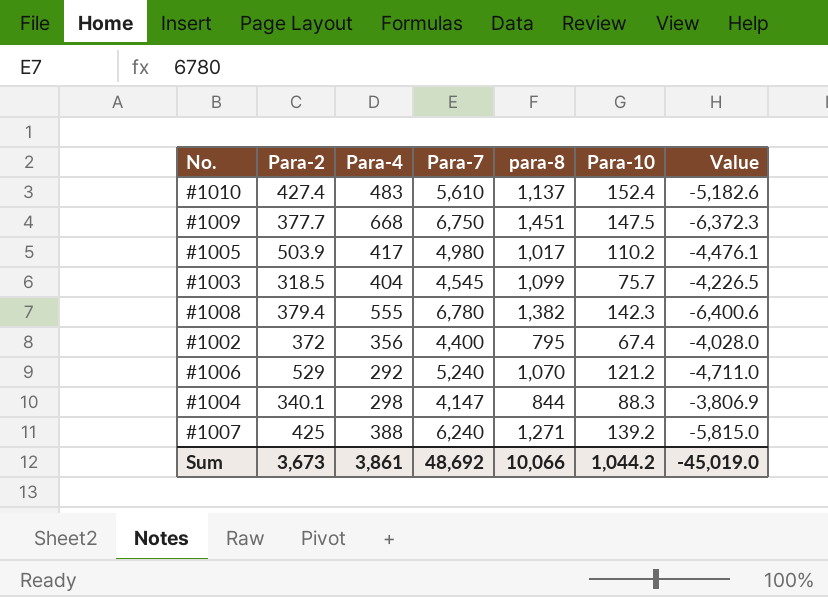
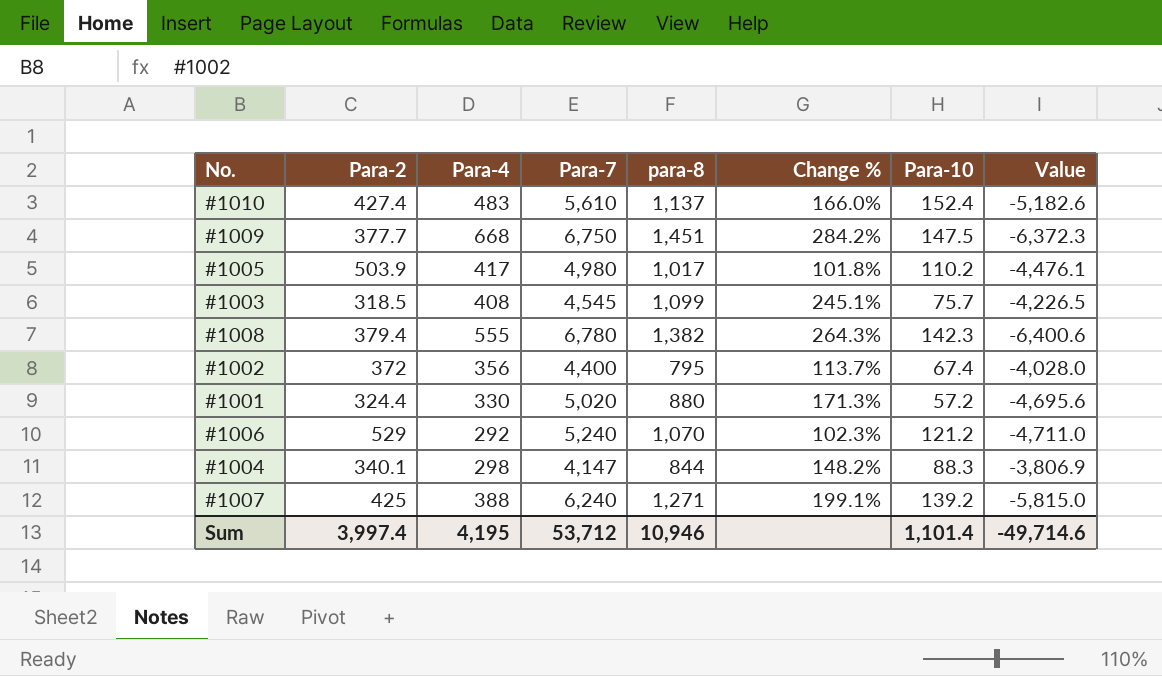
column Change % | formula: none -> ([para-8] - [Para-2]) / [Para-2]
#1003 | Para-4: 404 -> 408
row #1001: none -> 324.4 | 330 | 5,020 | 880 | 171.3% | 57.2 | -4,695.6
Sum | Para-2: 3,673 -> 3,997.4
Sum | Para-4: 3,861 -> 4,195
Sum | Para-7: 48,692 -> 53,712
Sum | para-8: 10,066 -> 10,946
Sum | Para-10: 1,044.2 -> 1,101.4
Sum | Value: -45,019.0 -> -49,714.6

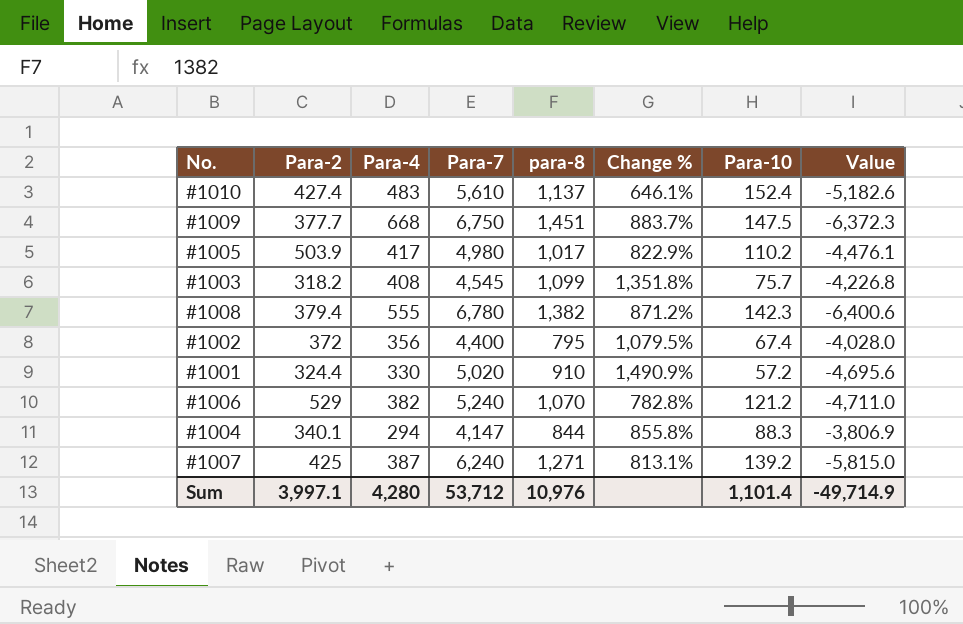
column Change % | formula: ([para-8] - [Para-2]) / [Para-2] -> ([para-8] - [Para-10]) / [Para-10]
#1003 | Para-2: 318.5 -> 318.2
#1003 | Value: -4,226.5 -> -4,226.8
#1001 | para-8: 880 -> 910
#1006 | Para-4: 292 -> 382
#1004 | Para-4: 298 -> 294
#1007 | Para-4: 388 -> 387
Sum | Para-2: 3,997.4 -> 3,997.1
Sum | Para-4: 4,195 -> 4,280
Sum | para-8: 10,946 -> 10,976
Sum | Value: -49,714.6 -> -49,714.9

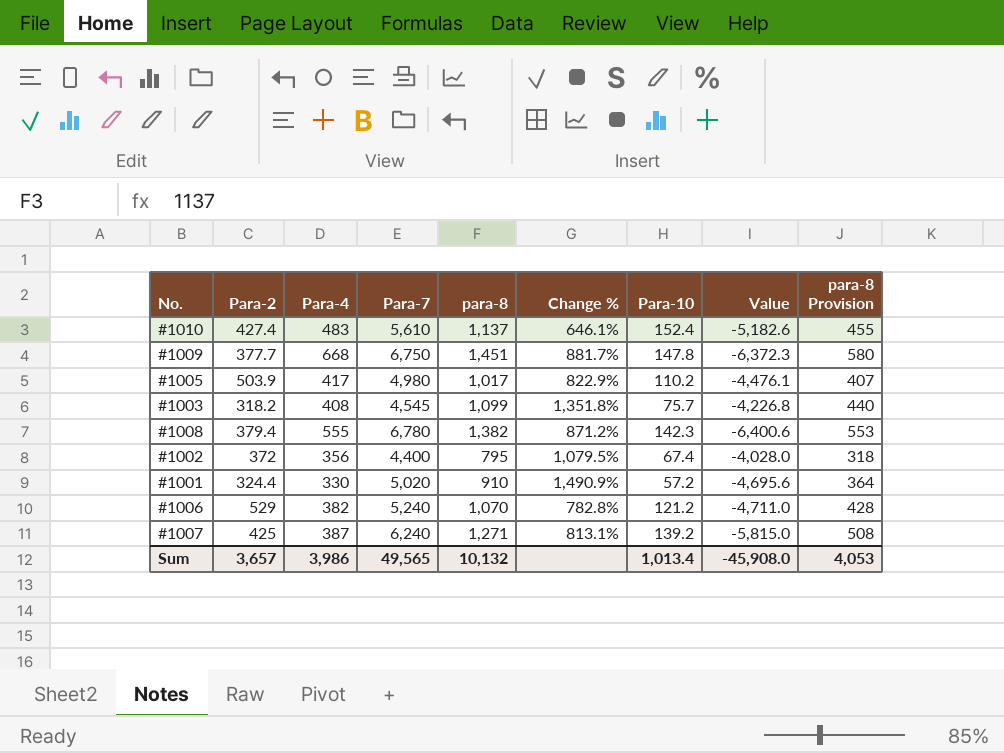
column para-8 Provision | formula: none -> [para-8] * 0.4
row #1004: 340.1 | 294 | 4,147 | 844 | 855.8% | 88.3 | -3,806.9 -> none
#1009 | Change %: 883.7% -> 881.7%
#1009 | Para-10: 147.5 -> 147.8
Sum | Para-2: 3,997.1 -> 3,657
Sum | Para-4: 4,280 -> 3,986
Sum | Para-7: 53,712 -> 49,565
Sum | para-8: 10,976 -> 10,132
Sum | Para-10: 1,101.4 -> 1,013.4
Sum | Value: -49,714.9 -> -45,908.0

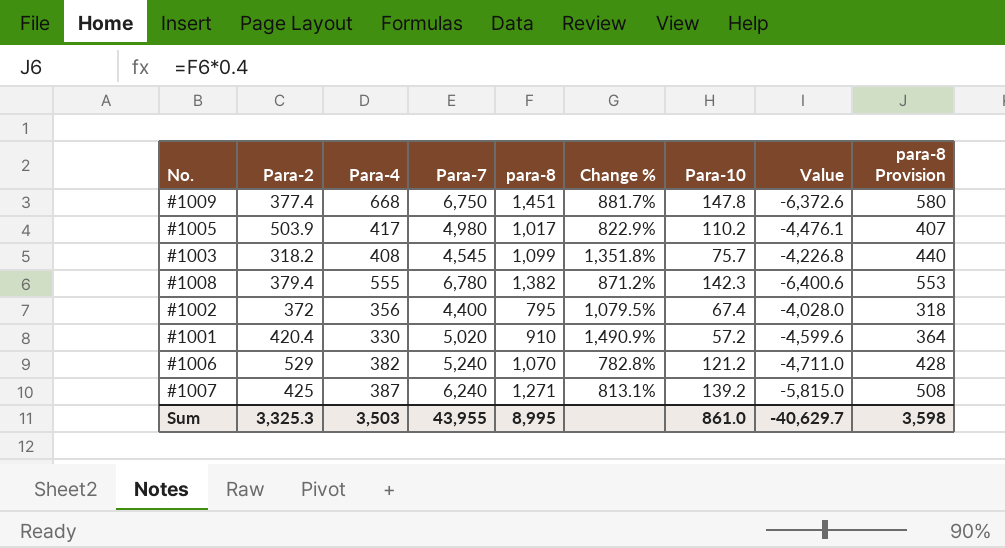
row #1010: 427.4 | 483 | 5,610 | 1,137 | 646.1% | 152.4 | -5,182.6 | 455 -> none
#1009 | Para-2: 377.7 -> 377.4
#1009 | Value: -6,372.3 -> -6,372.6
#1001 | Para-2: 324.4 -> 420.4
#1001 | Value: -4,695.6 -> -4,599.6
Sum | Para-2: 3,657 -> 3,325.3
Sum | Para-4: 3,986 -> 3,503
Sum | Para-7: 49,565 -> 43,955
Sum | para-8: 10,132 -> 8,995
Sum | Para-10: 1,013.4 -> 861.0
Sum | Value: -45,908.0 -> -40,629.7
Sum | para-8 Provision: 4,053 -> 3,598

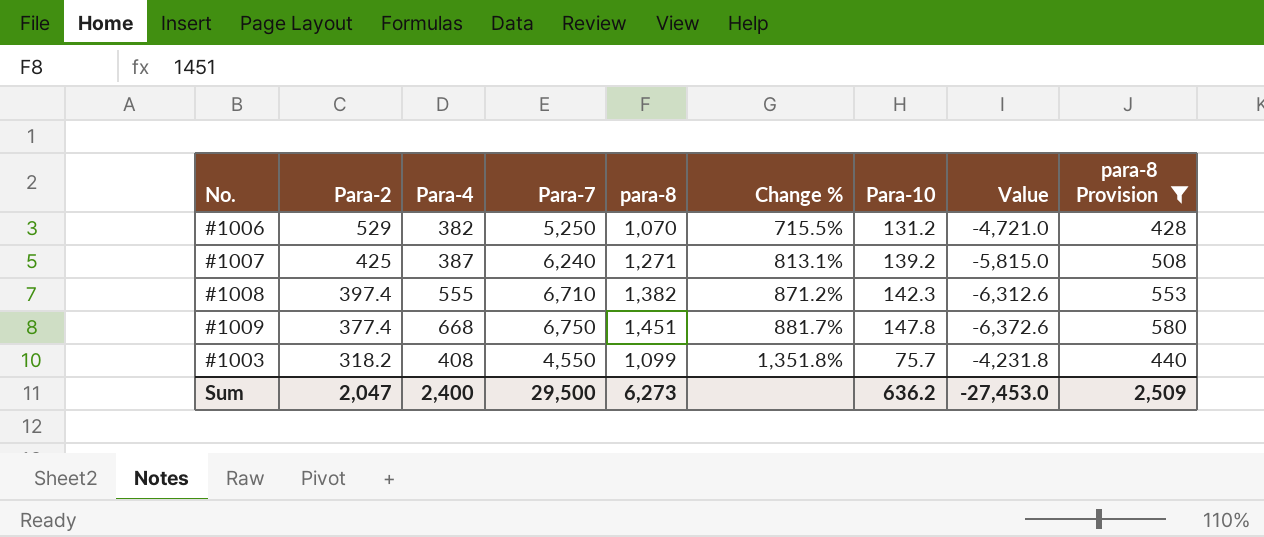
filter: none -> para-8 Provision >= 428
row order: none -> Para-2 descending
#1006 | Para-7: 5,240 -> 5,250
#1006 | Change %: 782.8% -> 715.5%
#1006 | Para-10: 121.2 -> 131.2
#1006 | Value: -4,711.0 -> -4,721.0
#1008 | Para-2: 379.4 -> 397.4
#1008 | Para-7: 6,780 -> 6,710
#1008 | Value: -6,400.6 -> -6,312.6
#1003 | Para-7: 4,545 -> 4,550
#1003 | Value: -4,226.8 -> -4,231.8
Sum | Para-2: 3,325.3 -> 2,047
Sum | Para-4: 3,503 -> 2,400
Sum | Para-7: 43,955 -> 29,500
Sum | para-8: 8,995 -> 6,273
Sum | Para-10: 861.0 -> 636.2
Sum | Value: -40,629.7 -> -27,453.0
Sum | para-8 Provision: 3,598 -> 2,509

